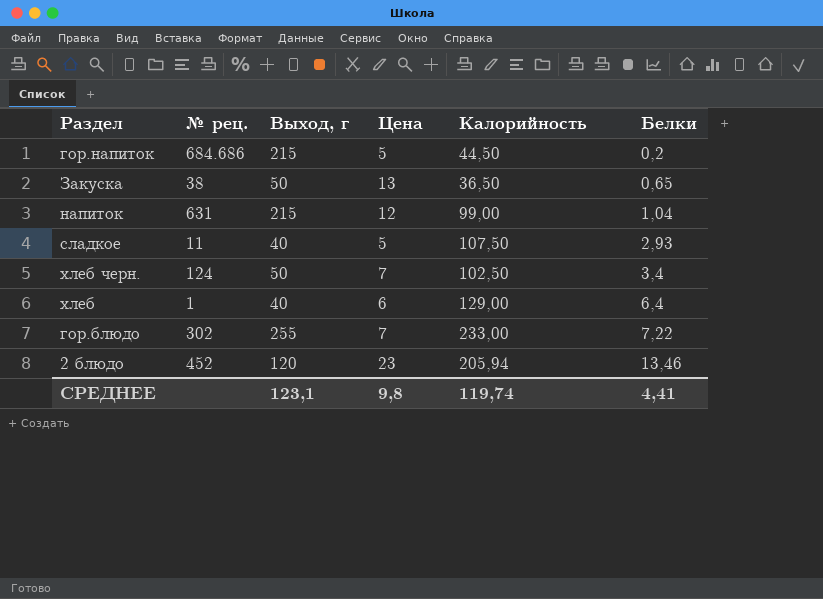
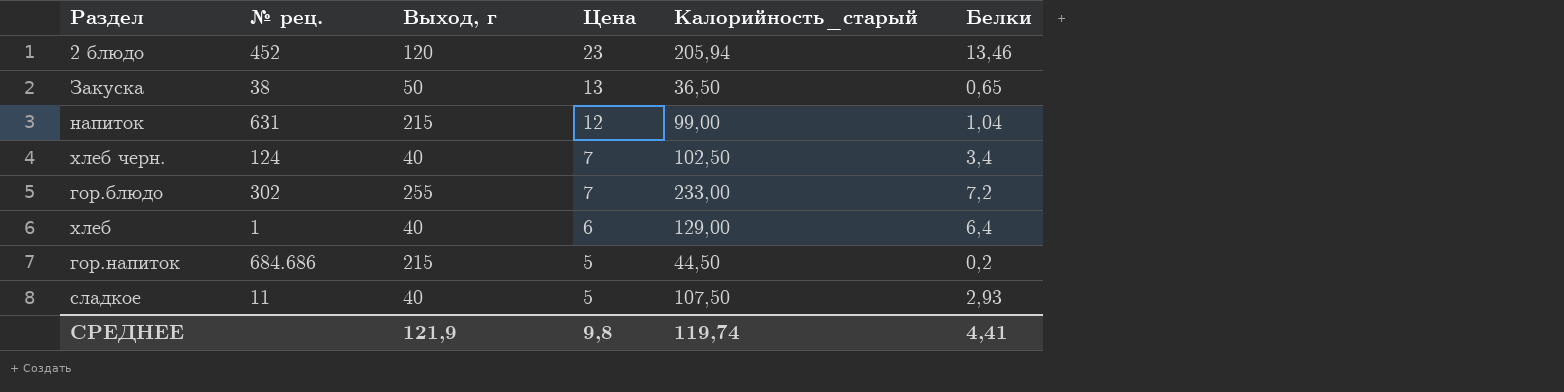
row order: Белки ascending -> Цена descending
column name: Калорийность -> Калорийность_старый
хлеб черн. | Выход, г: 50 -> 40
гор.блюдо | Белки: 7,22 -> 7,2
СРЕДНЕЕ | Выход, г: 123,1 -> 121,9

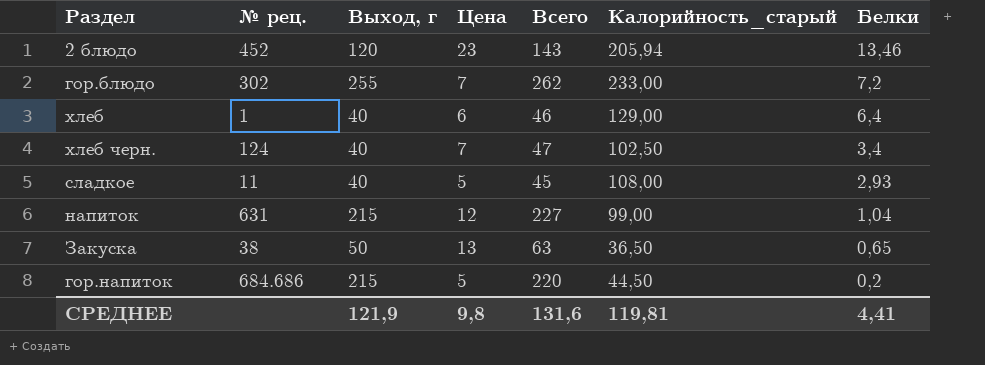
row order: Цена descending -> Белки descending
column Всего | formula: none -> [Выход, г] + [Цена]
сладкое | Калорийность_старый: 107,50 -> 108,00
СРЕДНЕЕ | Калорийность_старый: 119,74 -> 119,81

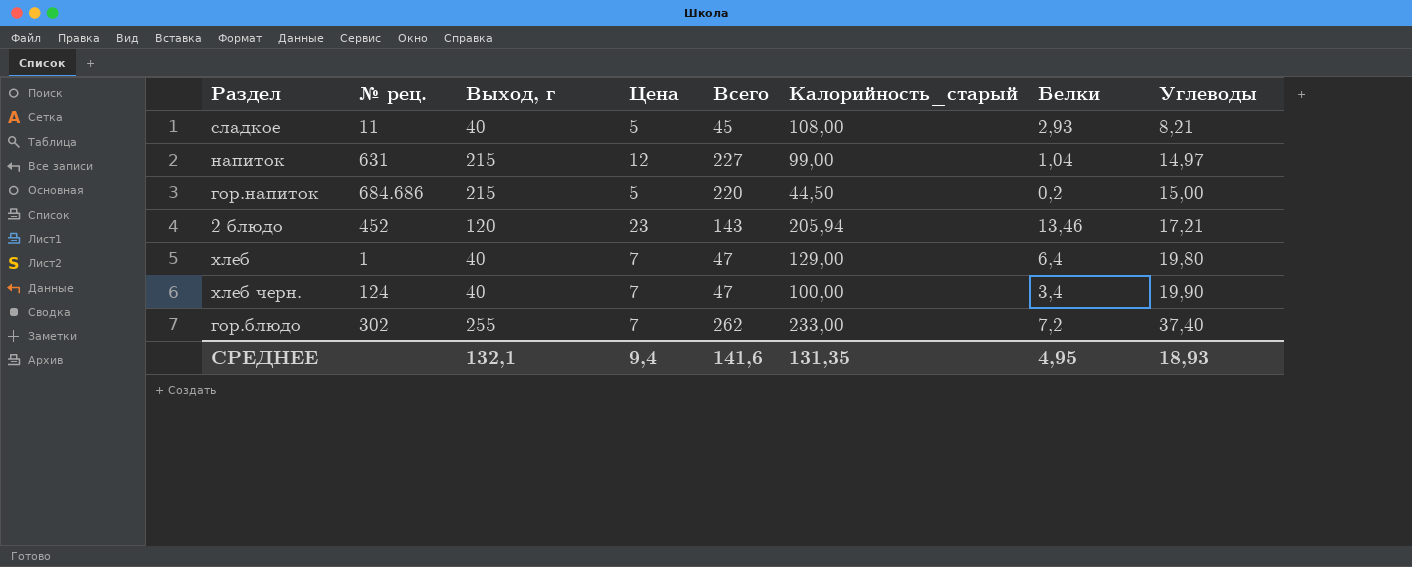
row order: Белки descending -> Углеводы ascending
column Углеводы | position: none -> 8
row Закуска: 38 | 50 | 13 | 63 | 36,50 | 0,65 -> none
хлеб | Цена: 6 -> 7
хлеб | Всего: 46 -> 47
хлеб черн. | Калорийность_старый: 102,50 -> 100,00
СРЕДНЕЕ | Выход, г: 121,9 -> 132,1
СРЕДНЕЕ | Цена: 9,8 -> 9,4
СРЕДНЕЕ | Всего: 131,6 -> 141,6
СРЕДНЕЕ | Калорийность_старый: 119,81 -> 131,35
СРЕДНЕЕ | Белки: 4,41 -> 4,95

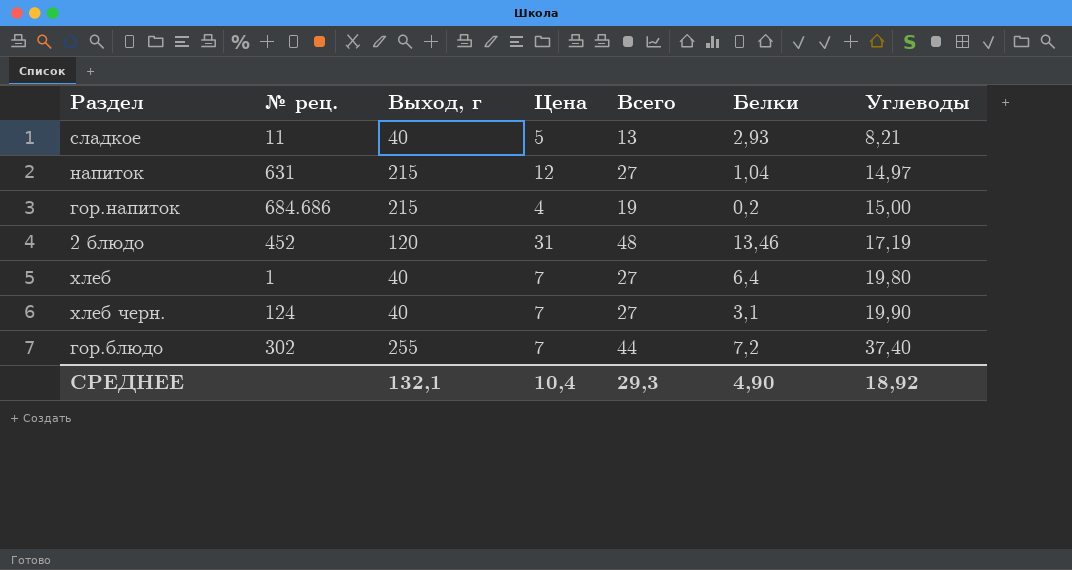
column Калорийность_старый | position: 6 -> none
column Всего | formula: [Выход, г] + [Цена] -> [Цена] + [Углеводы]
гор.напиток | Цена: 5 -> 4
2 блюдо | Цена: 23 -> 31
2 блюдо | Углеводы: 17,21 -> 17,19
хлеб черн. | Белки: 3,4 -> 3,1
СРЕДНЕЕ | Цена: 9,4 -> 10,4
СРЕДНЕЕ | Всего: 141,6 -> 29,3
СРЕДНЕЕ | Белки: 4,95 -> 4,90
СРЕДНЕЕ | Углеводы: 18,93 -> 18,92

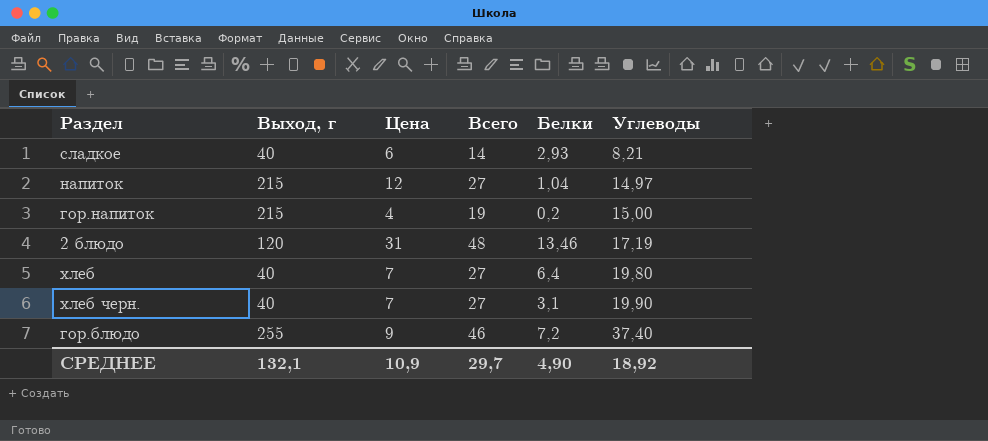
column № рец. | position: 2 -> none
сладкое | Цена: 5 -> 6
сладкое | Всего: 13 -> 14
гор.блюдо | Цена: 7 -> 9
гор.блюдо | Всего: 44 -> 46
СРЕДНЕЕ | Цена: 10,4 -> 10,9
СРЕДНЕЕ | Всего: 29,3 -> 29,7

